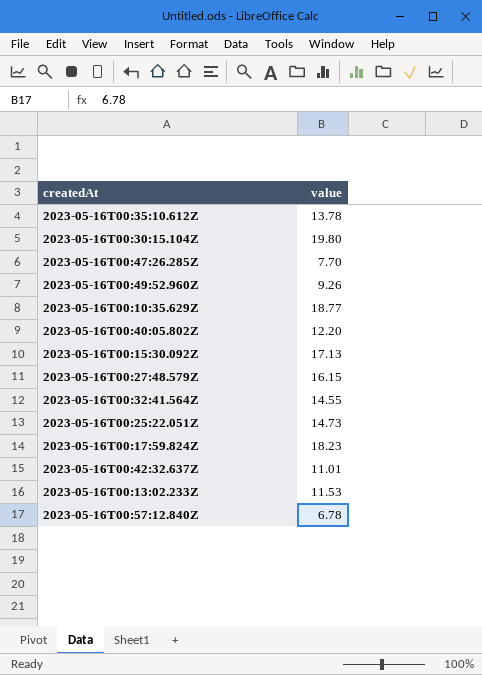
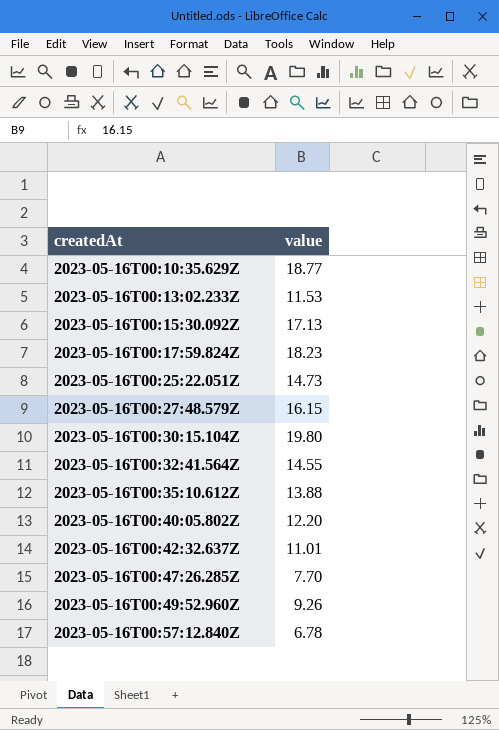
row order: none -> createdAt ascending
2023-05-16T00:35:10.612Z | value: 13.78 -> 13.88

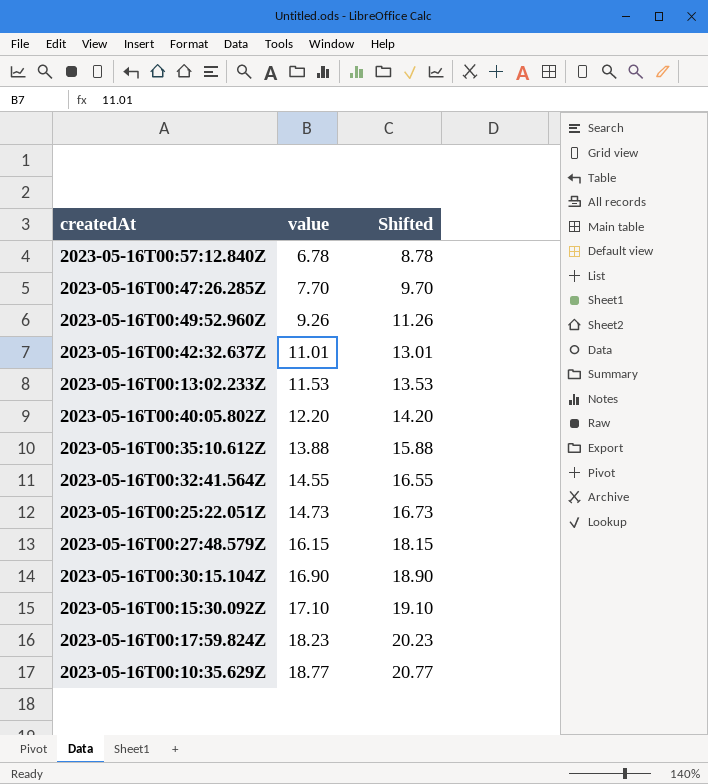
row order: createdAt ascending -> value ascending
column Shifted | formula: none -> [value] + 2
2023-05-16T00:30:15.104Z | value: 19.80 -> 16.90
2023-05-16T00:15:30.092Z | value: 17.13 -> 17.10

